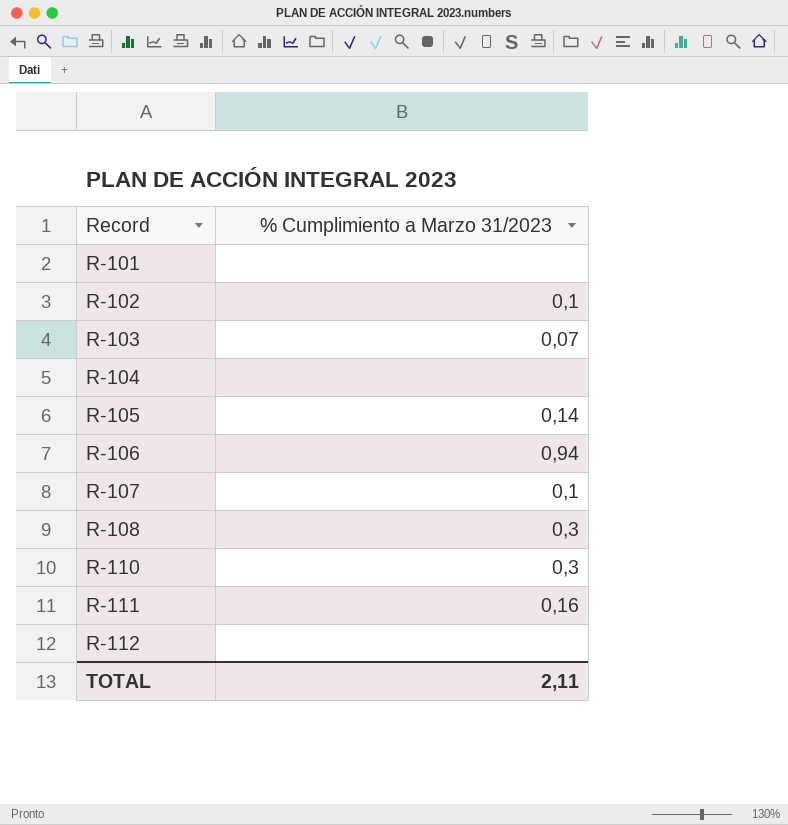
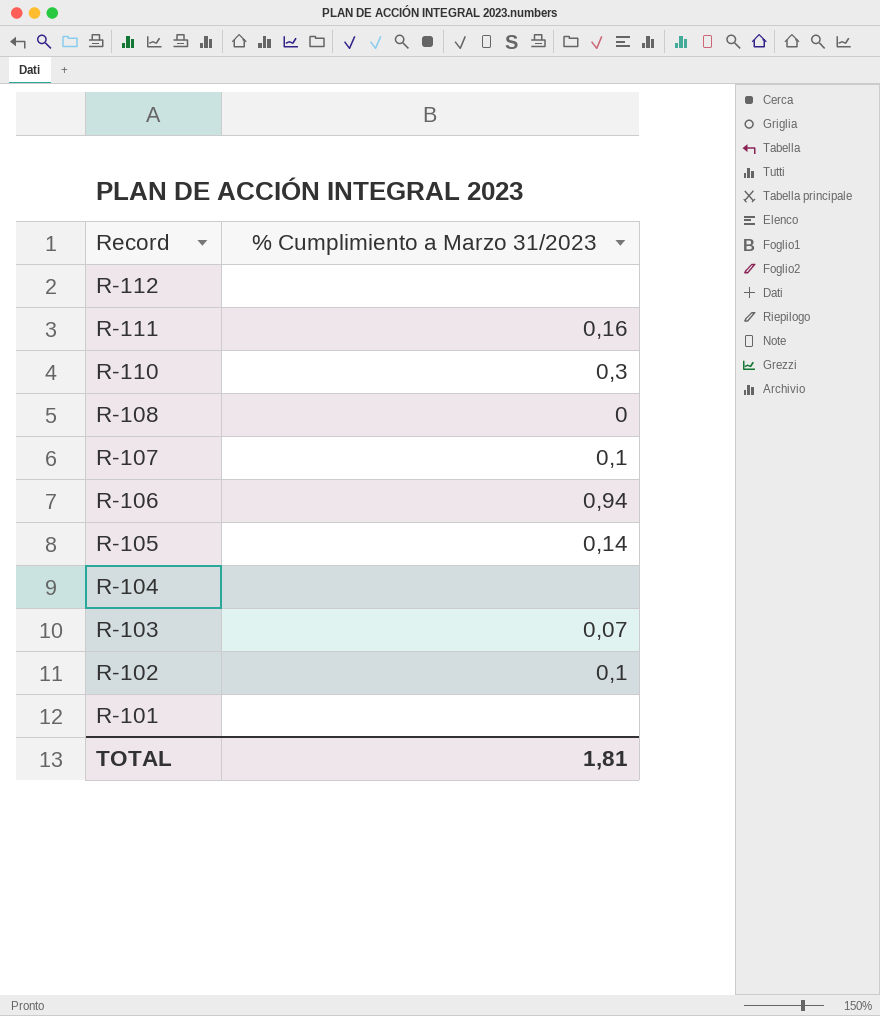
row order: Record ascending -> Record descending
R-108 | % Cumplimiento a Marzo 31/2023: 0,3 -> 0
TOTAL | % Cumplimiento a Marzo 31/2023: 2,11 -> 1,81

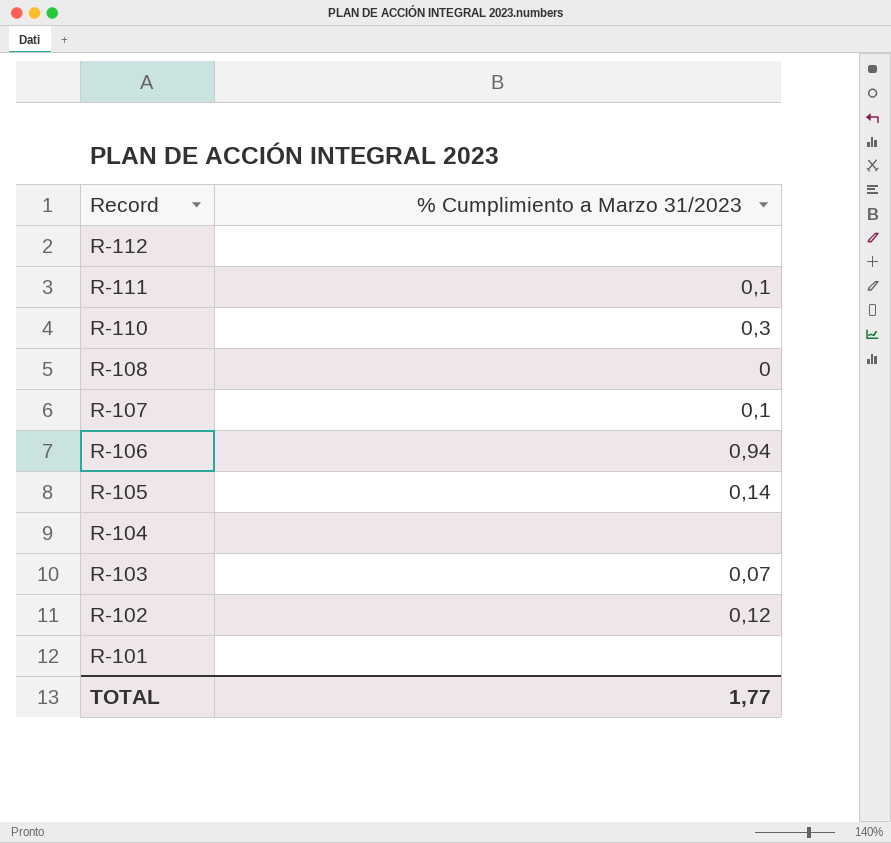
R-111 | % Cumplimiento a Marzo 31/2023: 0,16 -> 0,1
R-102 | % Cumplimiento a Marzo 31/2023: 0,1 -> 0,12
TOTAL | % Cumplimiento a Marzo 31/2023: 1,81 -> 1,77

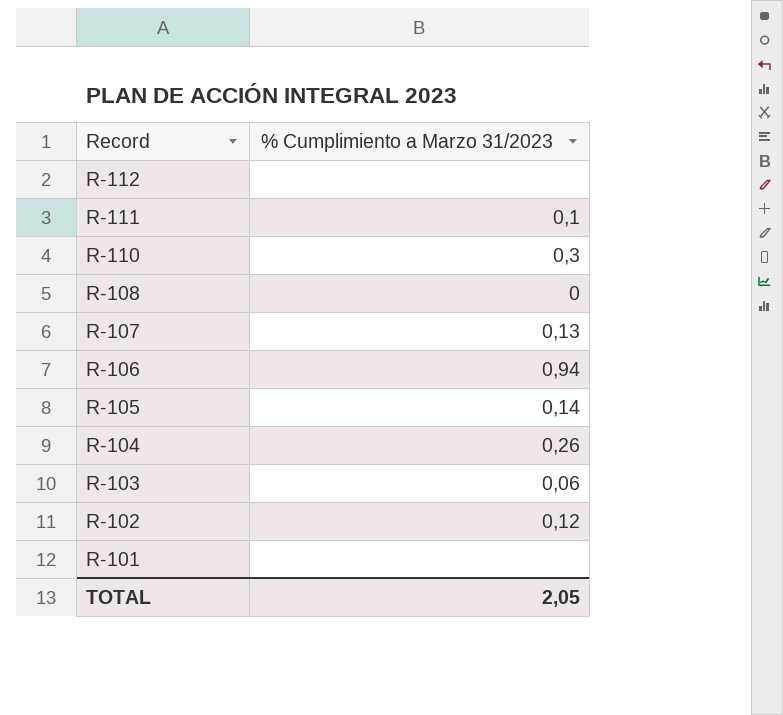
R-107 | % Cumplimiento a Marzo 31/2023: 0,1 -> 0,13
R-104 | % Cumplimiento a Marzo 31/2023: none -> 0,26
R-103 | % Cumplimiento a Marzo 31/2023: 0,07 -> 0,06
TOTAL | % Cumplimiento a Marzo 31/2023: 1,77 -> 2,05

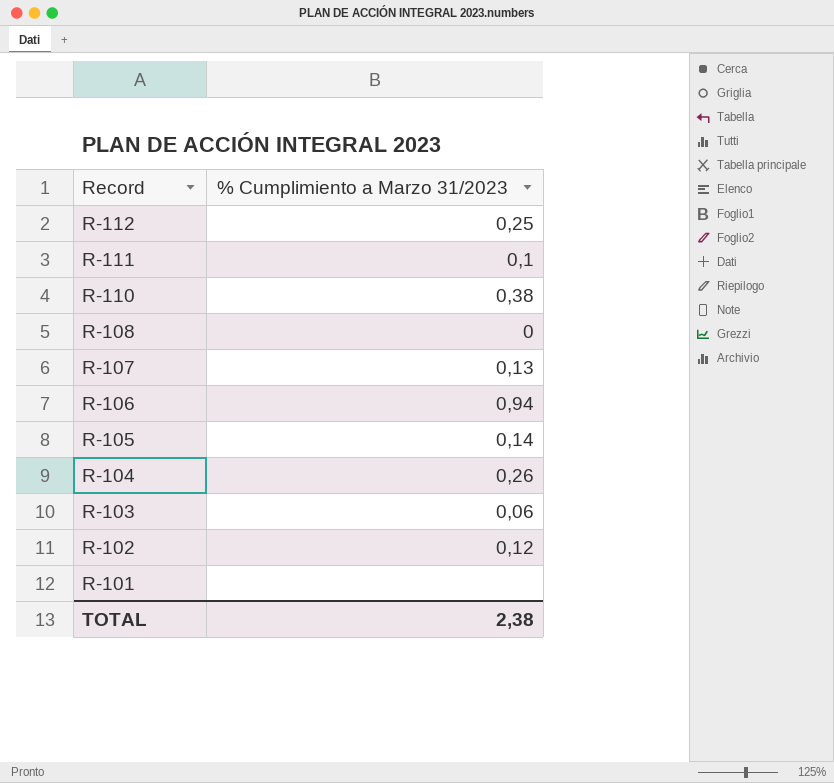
R-112 | % Cumplimiento a Marzo 31/2023: none -> 0,25
R-110 | % Cumplimiento a Marzo 31/2023: 0,3 -> 0,38
TOTAL | % Cumplimiento a Marzo 31/2023: 2,05 -> 2,38

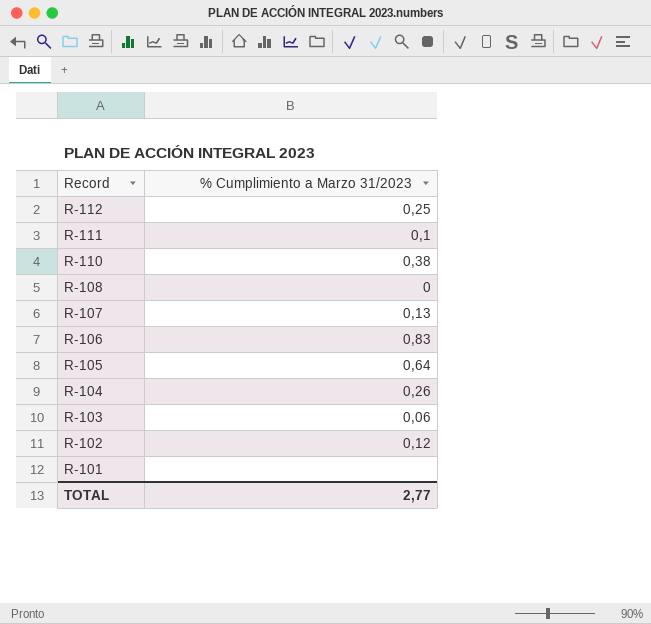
R-106 | % Cumplimiento a Marzo 31/2023: 0,94 -> 0,83
R-105 | % Cumplimiento a Marzo 31/2023: 0,14 -> 0,64
TOTAL | % Cumplimiento a Marzo 31/2023: 2,38 -> 2,77

